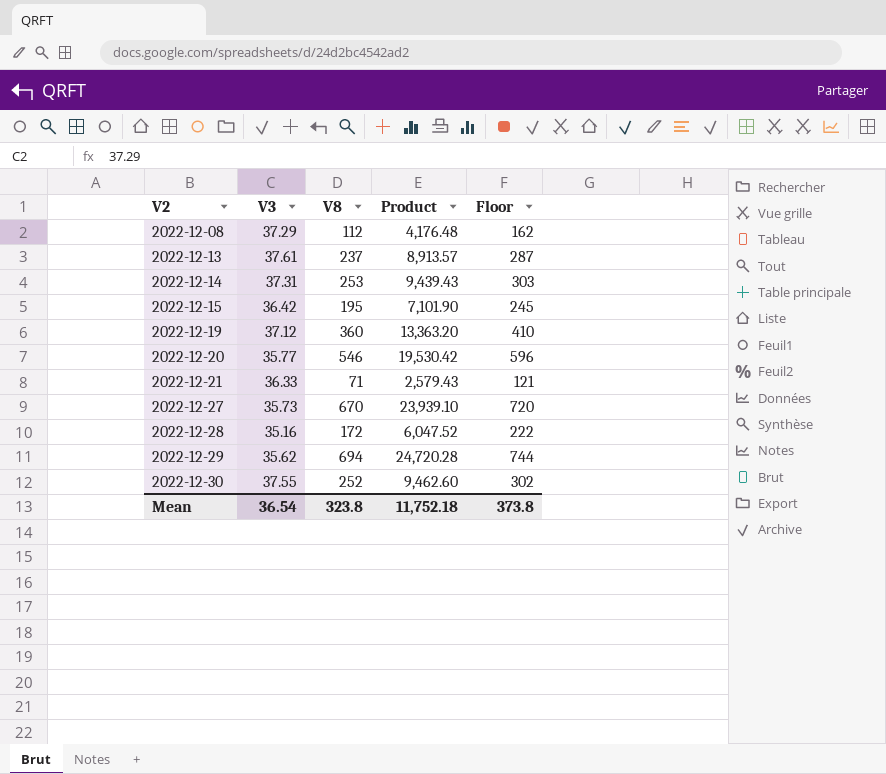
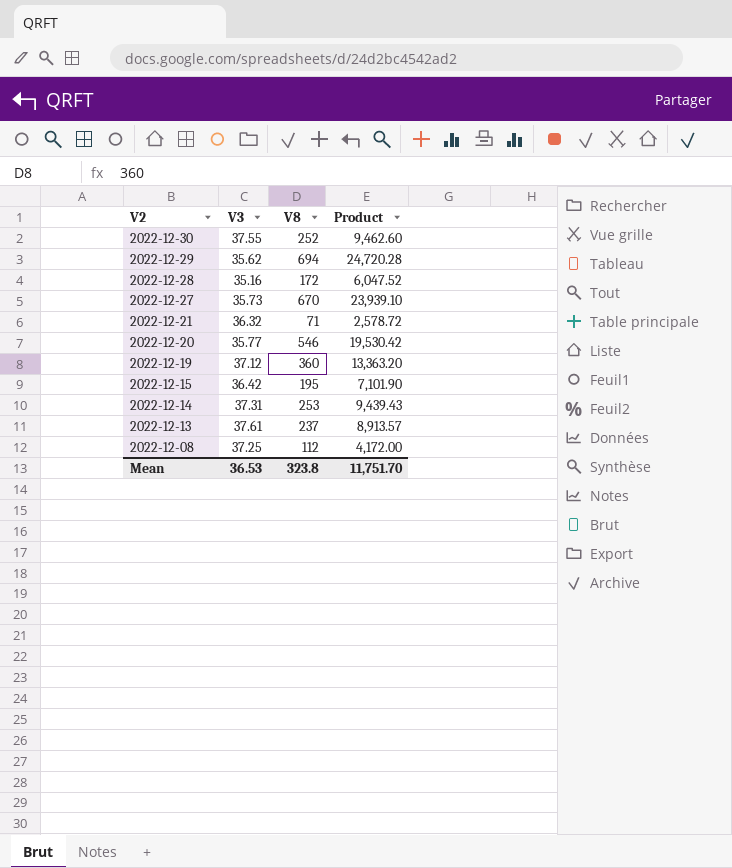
row order: V2 ascending -> V2 descending
column Floor | formula: [V8] + 50 -> none
2022-12-21 | V3: 36.33 -> 36.32
2022-12-21 | Product: 2,579.43 -> 2,578.72
2022-12-08 | V3: 37.29 -> 37.25
2022-12-08 | Product: 4,176.48 -> 4,172.00
Mean | V3: 36.54 -> 36.53
Mean | Product: 11,752.18 -> 11,751.70

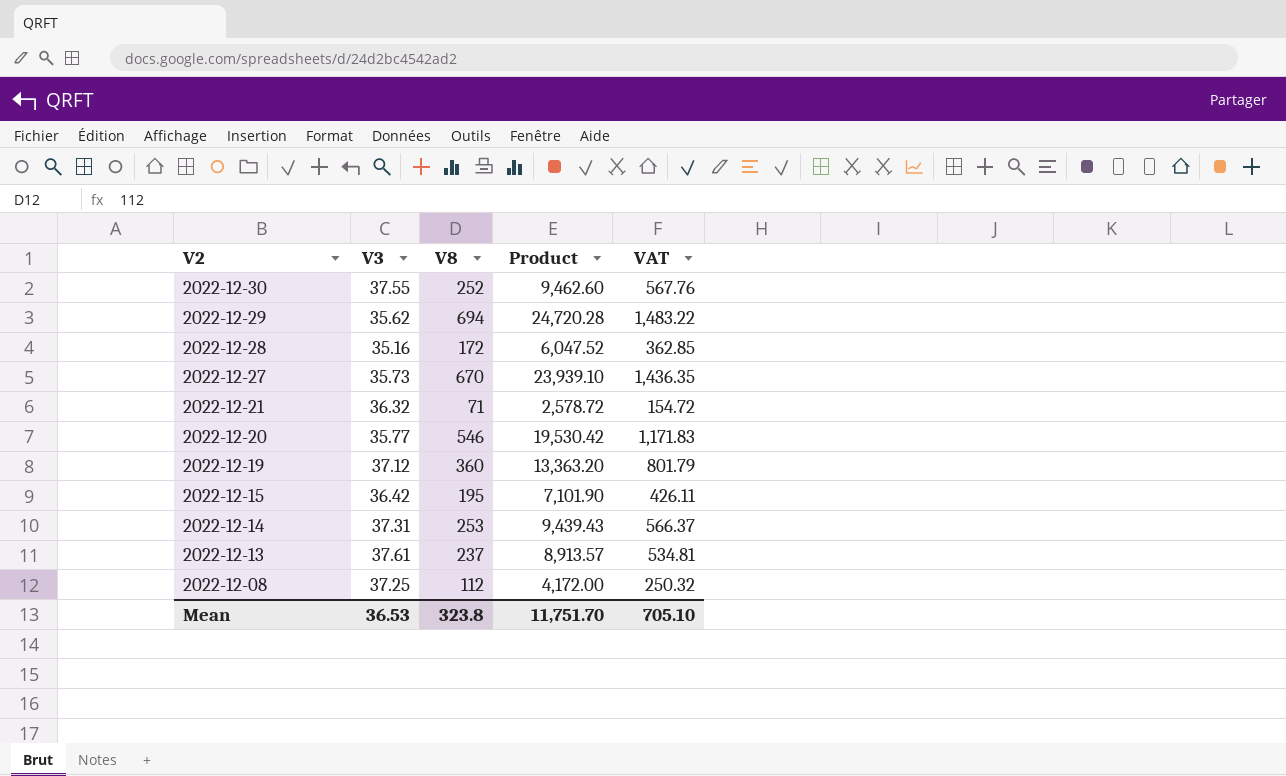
column VAT | formula: none -> [Product] * 0.06

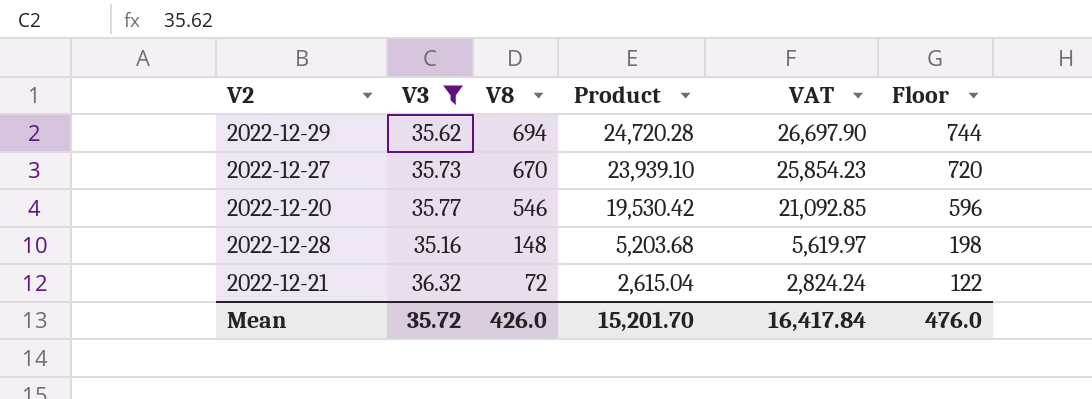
filter: none -> V3 <= 36.32
row order: V2 descending -> V8 descending
column VAT | formula: [Product] * 0.06 -> [Product] * 1.08
column Floor | formula: none -> [V8] + 50
2022-12-28 | V8: 172 -> 148
2022-12-28 | Product: 6,047.52 -> 5,203.68
2022-12-21 | V8: 71 -> 72
2022-12-21 | Product: 2,578.72 -> 2,615.04
Mean | V3: 36.53 -> 35.72
Mean | V8: 323.8 -> 426.0
Mean | Product: 11,751.70 -> 15,201.70
Mean | VAT: 705.10 -> 16,417.84

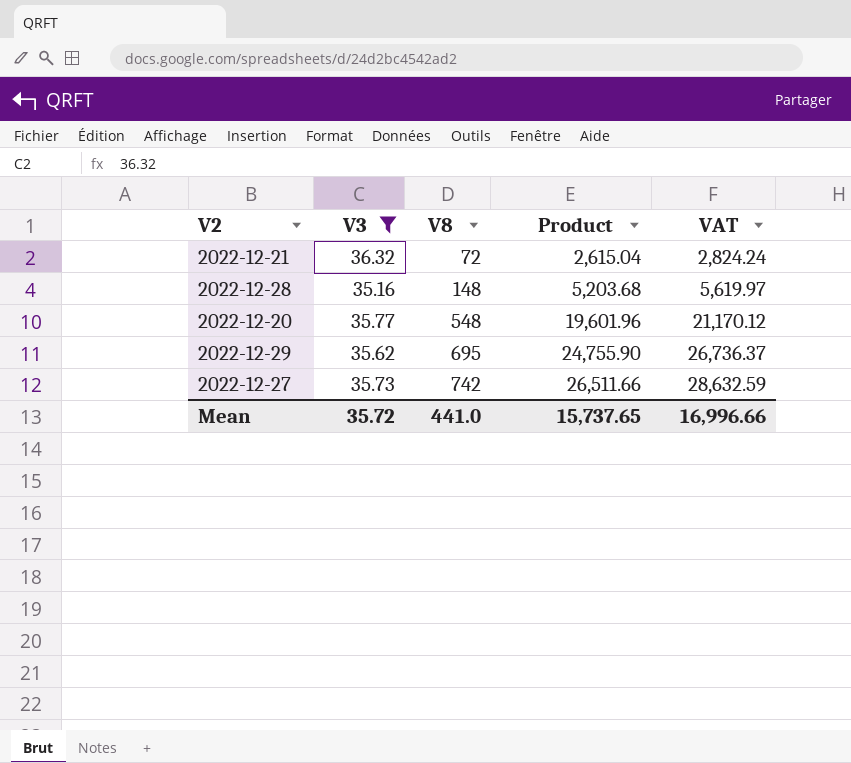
row order: V8 descending -> V8 ascending
column Floor | formula: [V8] + 50 -> none
2022-12-20 | V8: 546 -> 548
2022-12-20 | Product: 19,530.42 -> 19,601.96
2022-12-20 | VAT: 21,092.85 -> 21,170.12
2022-12-29 | V8: 694 -> 695
2022-12-29 | Product: 24,720.28 -> 24,755.90
2022-12-29 | VAT: 26,697.90 -> 26,736.37
2022-12-27 | V8: 670 -> 742
2022-12-27 | Product: 23,939.10 -> 26,511.66
2022-12-27 | VAT: 25,854.23 -> 28,632.59
Mean | V8: 426.0 -> 441.0
Mean | Product: 15,201.70 -> 15,737.65
Mean | VAT: 16,417.84 -> 16,996.66

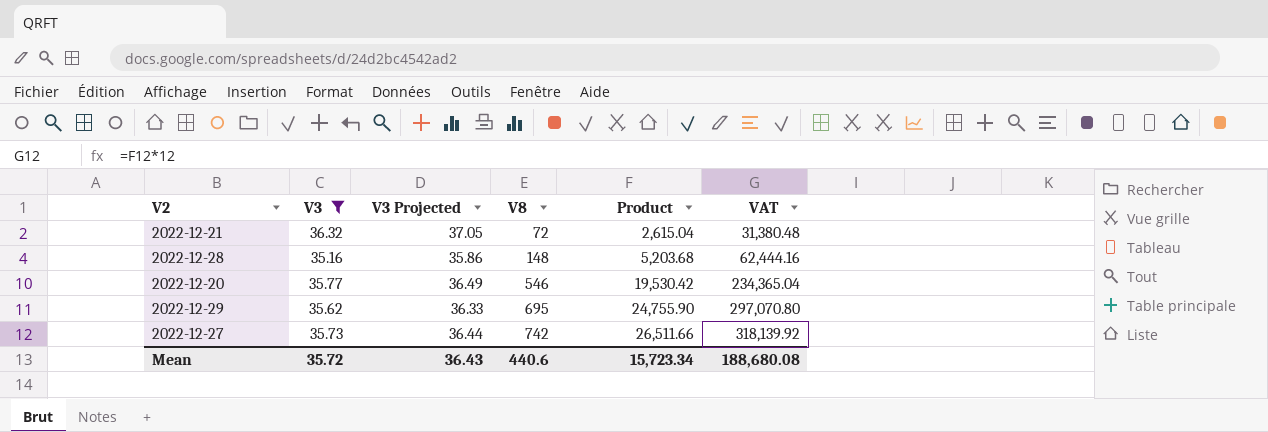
column V3 Projected | formula: none -> [V3] * 1.02
column VAT | formula: [Product] * 1.08 -> [Product] * 12
2022-12-20 | V8: 548 -> 546
2022-12-20 | Product: 19,601.96 -> 19,530.42
Mean | V8: 441.0 -> 440.6
Mean | Product: 15,737.65 -> 15,723.34
Mean | VAT: 16,996.66 -> 188,680.08

